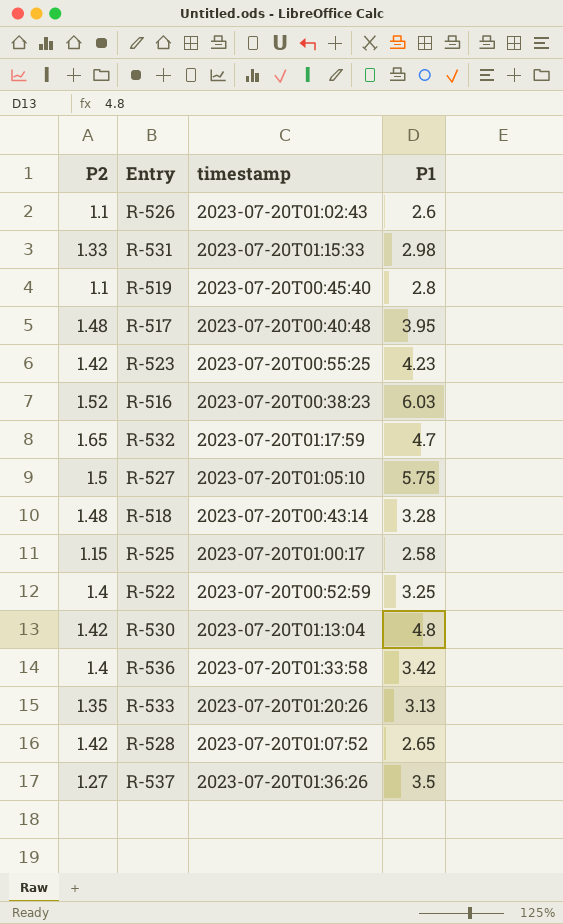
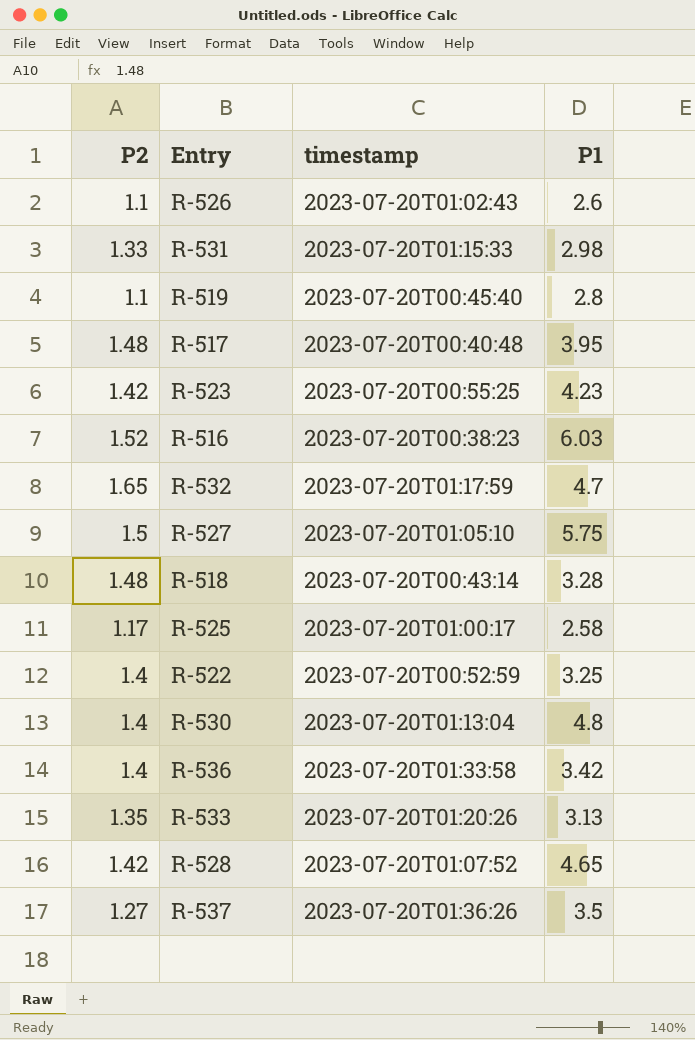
R-525 | P2: 1.15 -> 1.17
R-530 | P2: 1.42 -> 1.4
R-528 | P1: 2.65 -> 4.65

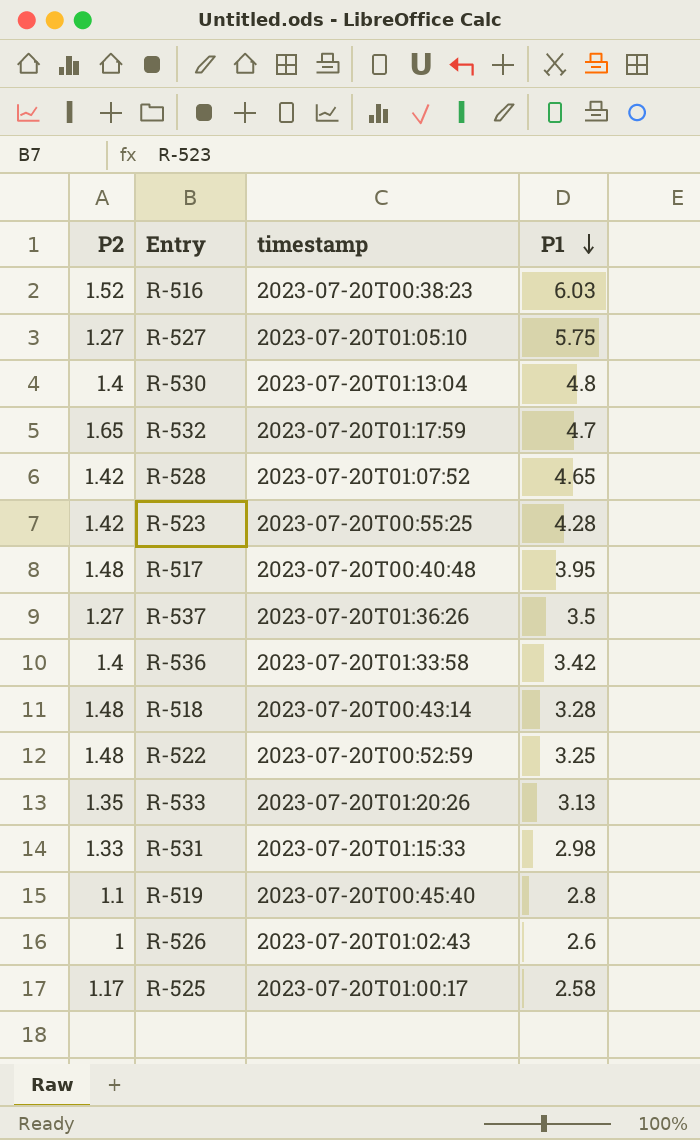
row order: none -> P1 descending
R-527 | P2: 1.5 -> 1.27
R-523 | P1: 4.23 -> 4.28
R-522 | P2: 1.4 -> 1.48
R-526 | P2: 1.1 -> 1

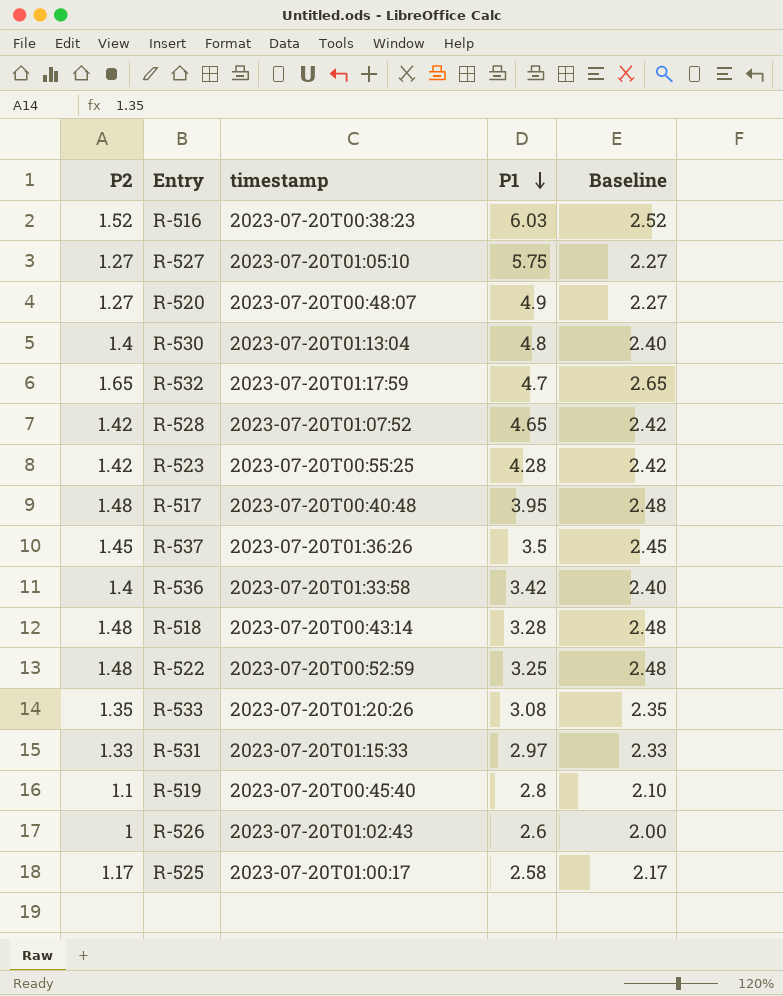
column Baseline | formula: none -> [P2] + 1
row R-520: none -> 1.27 | 2023-07-20T00:48:07 | 4.9 | 2.27
R-537 | P2: 1.27 -> 1.45
R-533 | P1: 3.13 -> 3.08
R-531 | P1: 2.98 -> 2.97

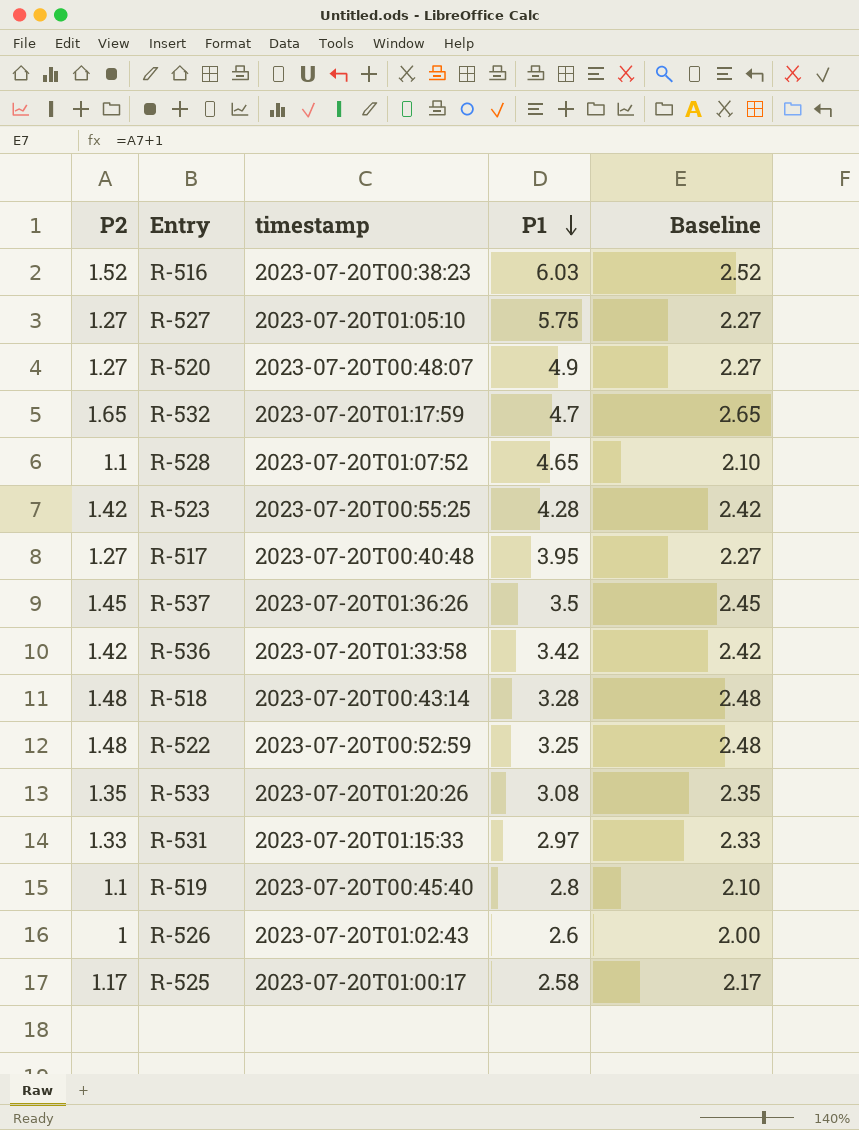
row R-530: 1.4 | 2023-07-20T01:13:04 | 4.8 | 2.40 -> none
R-528 | P2: 1.42 -> 1.1
R-528 | Baseline: 2.42 -> 2.10
R-517 | P2: 1.48 -> 1.27
R-517 | Baseline: 2.48 -> 2.27
R-536 | P2: 1.4 -> 1.42
R-536 | Baseline: 2.40 -> 2.42

